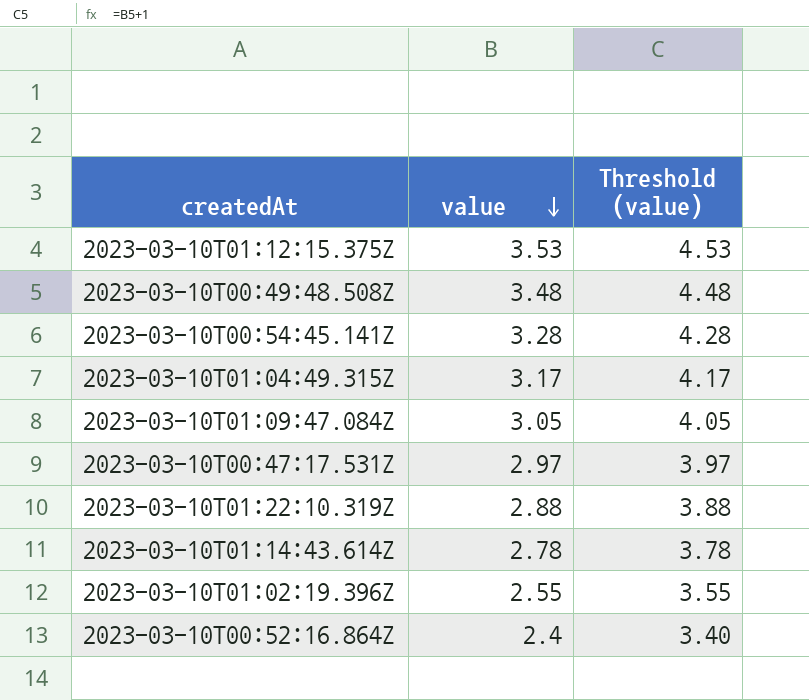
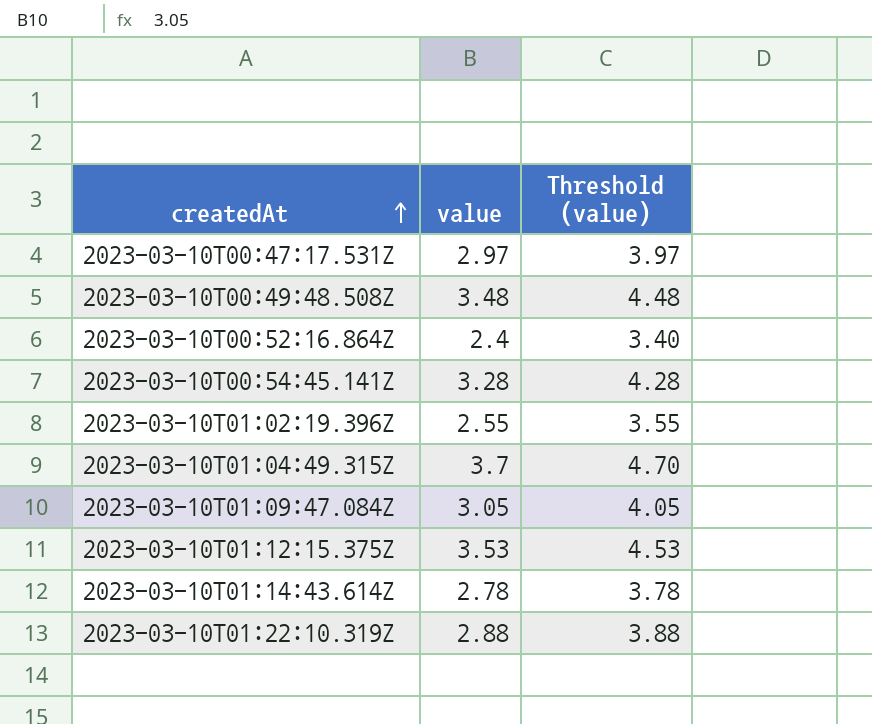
row order: value descending -> createdAt ascending
2023-03-10T01:04:49.315Z | value: 3.17 -> 3.7
2023-03-10T01:04:49.315Z | Threshold (value): 4.17 -> 4.70

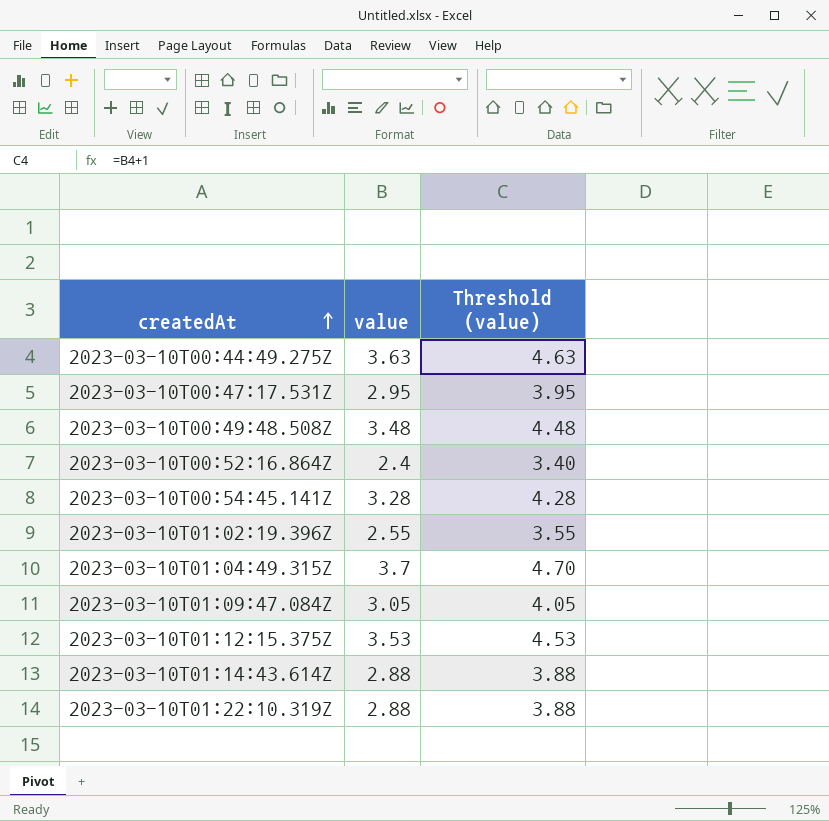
row 2023-03-10T00:44:49.275Z: none -> 3.63 | 4.63
2023-03-10T00:47:17.531Z | value: 2.97 -> 2.95
2023-03-10T00:47:17.531Z | Threshold (value): 3.97 -> 3.95
2023-03-10T01:14:43.614Z | value: 2.78 -> 2.88
2023-03-10T01:14:43.614Z | Threshold (value): 3.78 -> 3.88

